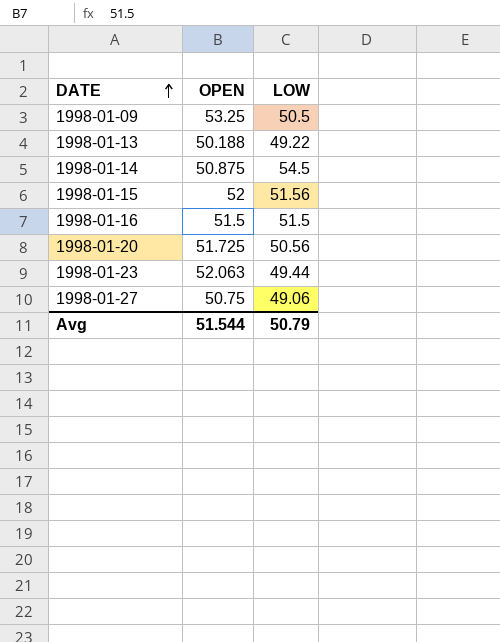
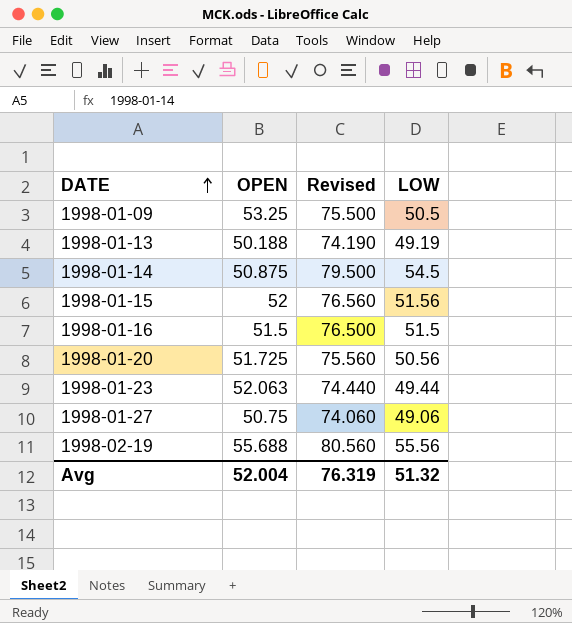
column Revised | formula: none -> [LOW] + 25
1998-01-13 | LOW: 49.22 -> 49.19
row 1998-02-19: none -> 55.688 | 80.560 | 55.56
Avg | OPEN: 51.544 -> 52.004
Avg | LOW: 50.79 -> 51.32

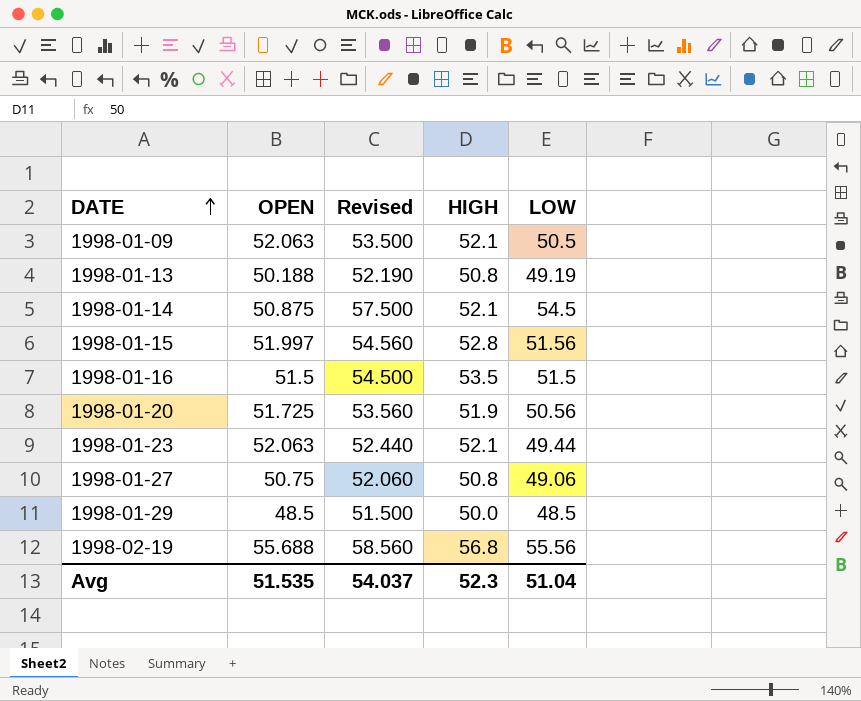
column Revised | formula: [LOW] + 25 -> [LOW] + 3
column HIGH | position: none -> 4
1998-01-09 | OPEN: 53.25 -> 52.063
1998-01-15 | OPEN: 52 -> 51.997
row 1998-01-29: none -> 48.5 | 51.500 | 50.0 | 48.5
Avg | OPEN: 52.004 -> 51.535
Avg | Revised: 76.319 -> 54.037
Avg | LOW: 51.32 -> 51.04

